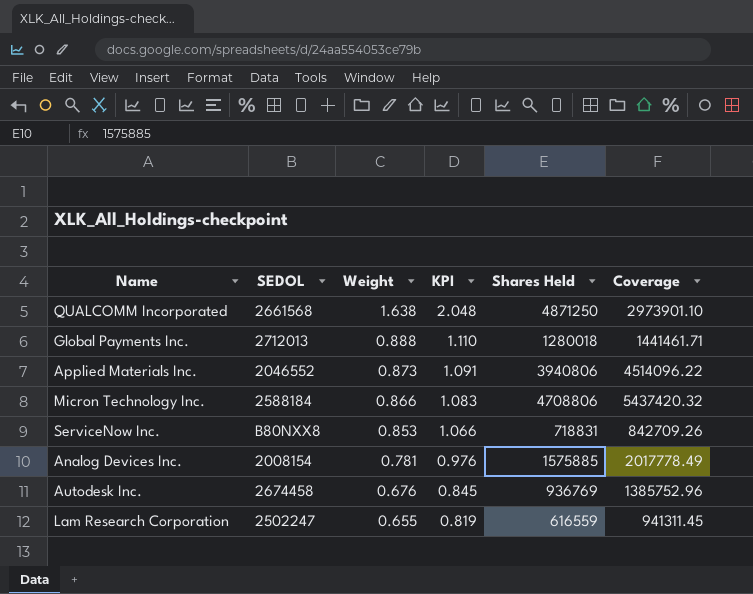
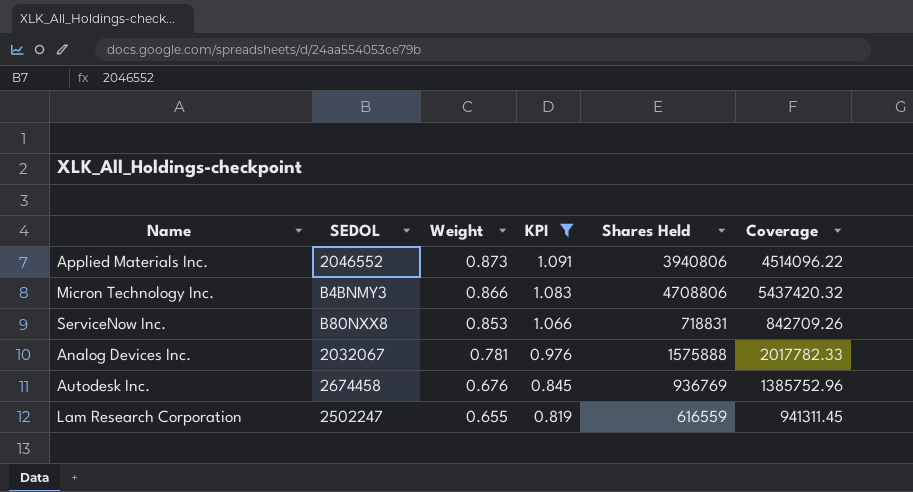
filter: none -> KPI <= 1.091
Micron Technology Inc. | SEDOL: 2588184 -> B4BNMY3
Analog Devices Inc. | SEDOL: 2008154 -> 2032067
Analog Devices Inc. | Shares Held: 1575885 -> 1575888
Analog Devices Inc. | Coverage: 2017778.49 -> 2017782.33

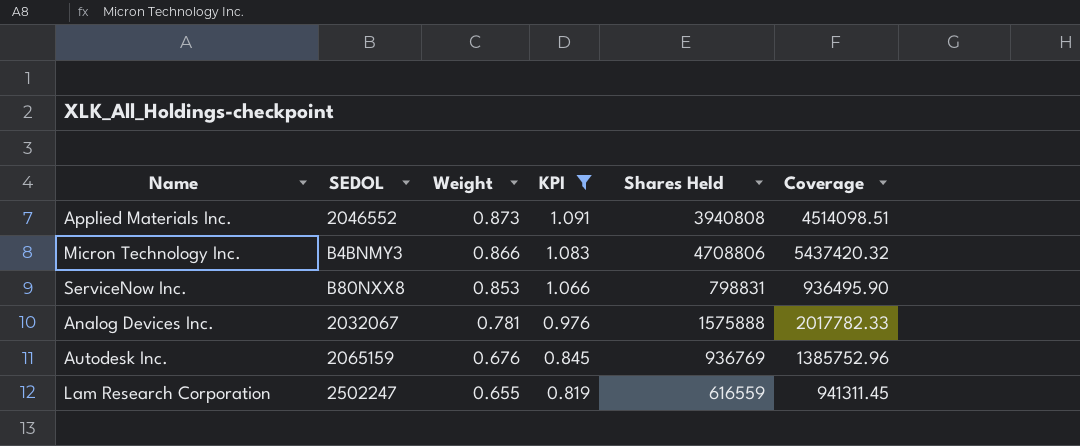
Applied Materials Inc. | Shares Held: 3940806 -> 3940808
Applied Materials Inc. | Coverage: 4514096.22 -> 4514098.51
ServiceNow Inc. | Shares Held: 718831 -> 798831
ServiceNow Inc. | Coverage: 842709.26 -> 936495.90
Autodesk Inc. | SEDOL: 2674458 -> 2065159

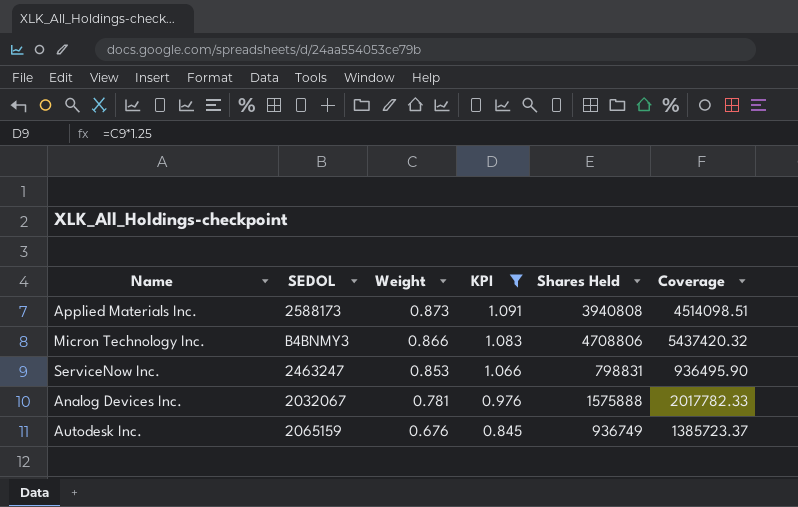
row Lam Research Corporation: 2502247 | 0.655 | 0.819 | 616559 | 941311.45 -> none
Applied Materials Inc. | SEDOL: 2046552 -> 2588173
ServiceNow Inc. | SEDOL: B80NXX8 -> 2463247
Autodesk Inc. | Shares Held: 936769 -> 936749
Autodesk Inc. | Coverage: 1385752.96 -> 1385723.37

